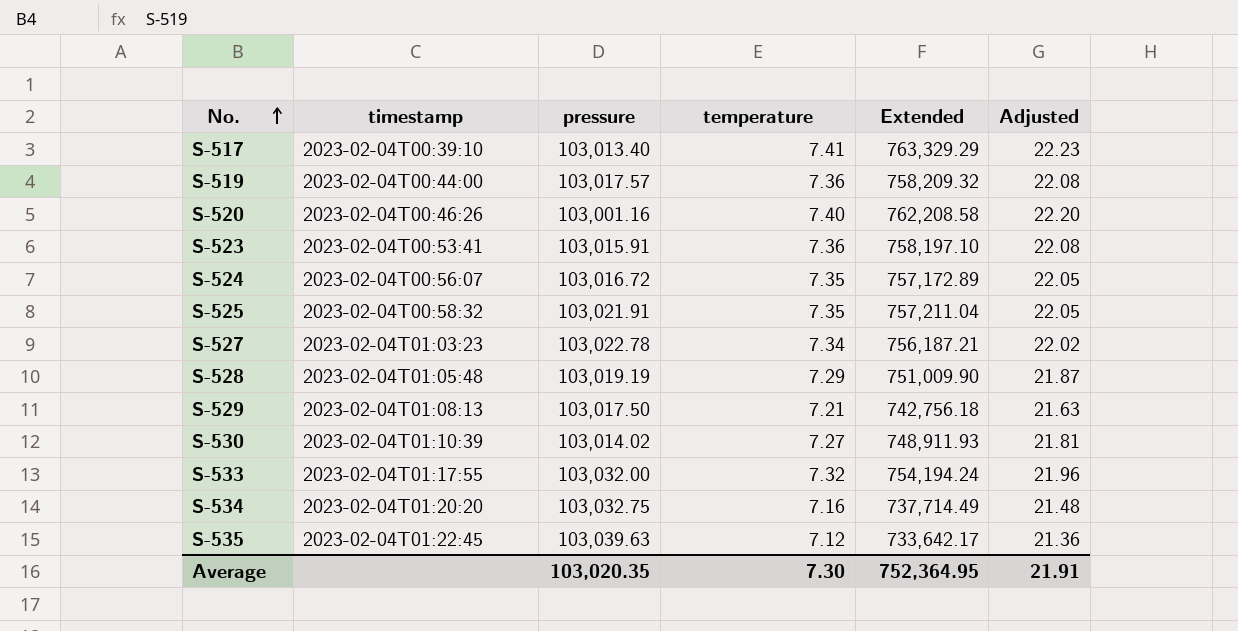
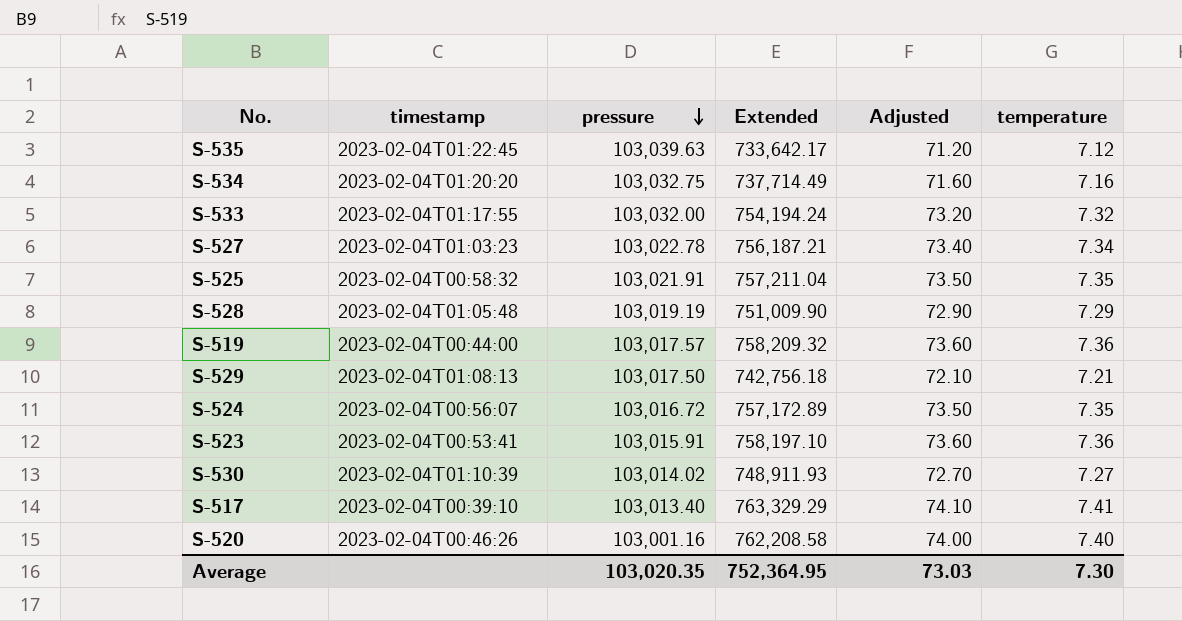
row order: No. ascending -> pressure descending
column Adjusted | formula: [temperature] * 3 -> [temperature] * 10
column temperature | position: 4 -> 6
Average | Adjusted: 21.91 -> 73.03

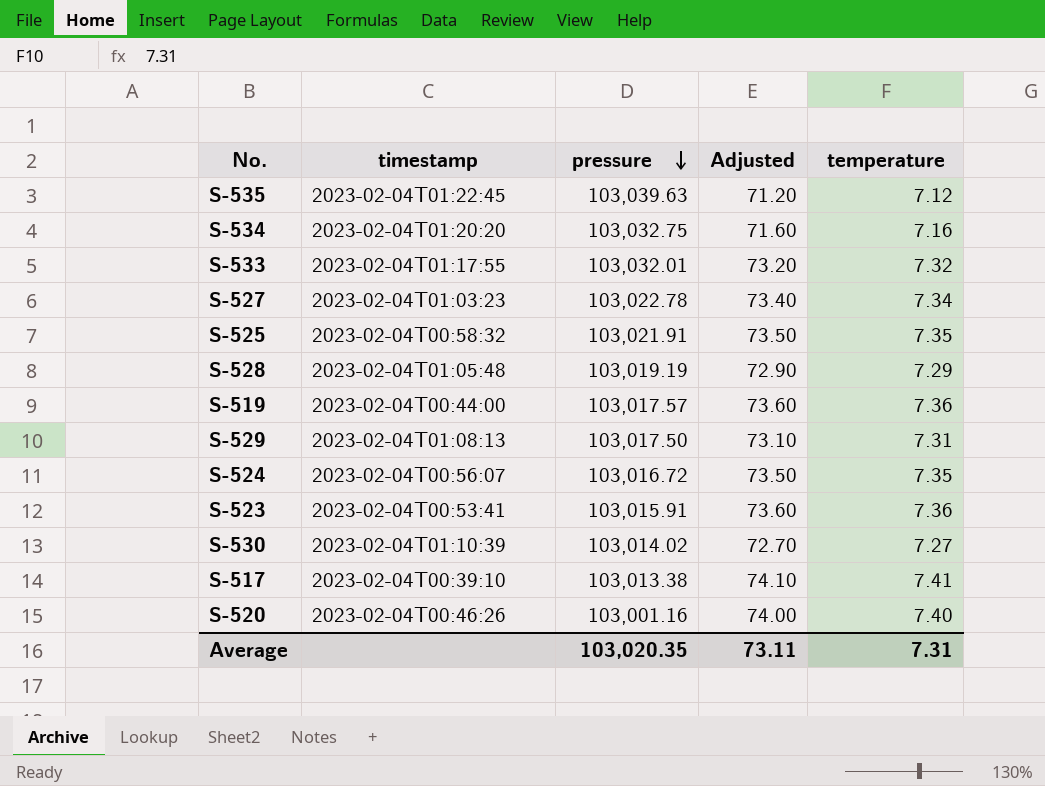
column Extended | formula: [pressure] * [temperature] -> none
S-533 | pressure: 103,032.00 -> 103,032.01
S-529 | Adjusted: 72.10 -> 73.10
S-529 | temperature: 7.21 -> 7.31
S-517 | pressure: 103,013.40 -> 103,013.38
Average | Adjusted: 73.03 -> 73.11
Average | temperature: 7.30 -> 7.31

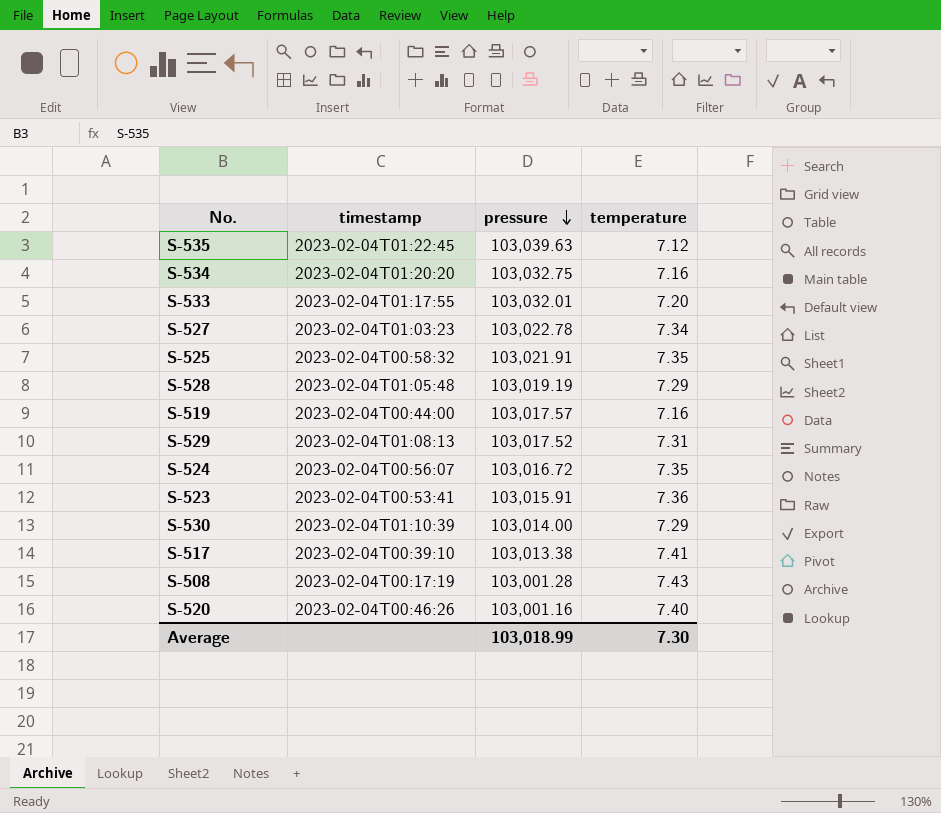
column Adjusted | formula: [temperature] * 10 -> none
S-533 | temperature: 7.32 -> 7.20
S-519 | temperature: 7.36 -> 7.16
S-529 | pressure: 103,017.50 -> 103,017.52
S-530 | pressure: 103,014.02 -> 103,014.00
S-530 | temperature: 7.27 -> 7.29
row S-508: none -> 2023-02-04T00:17:19 | 103,001.28 | 7.43
Average | pressure: 103,020.35 -> 103,018.99
Average | temperature: 7.31 -> 7.30

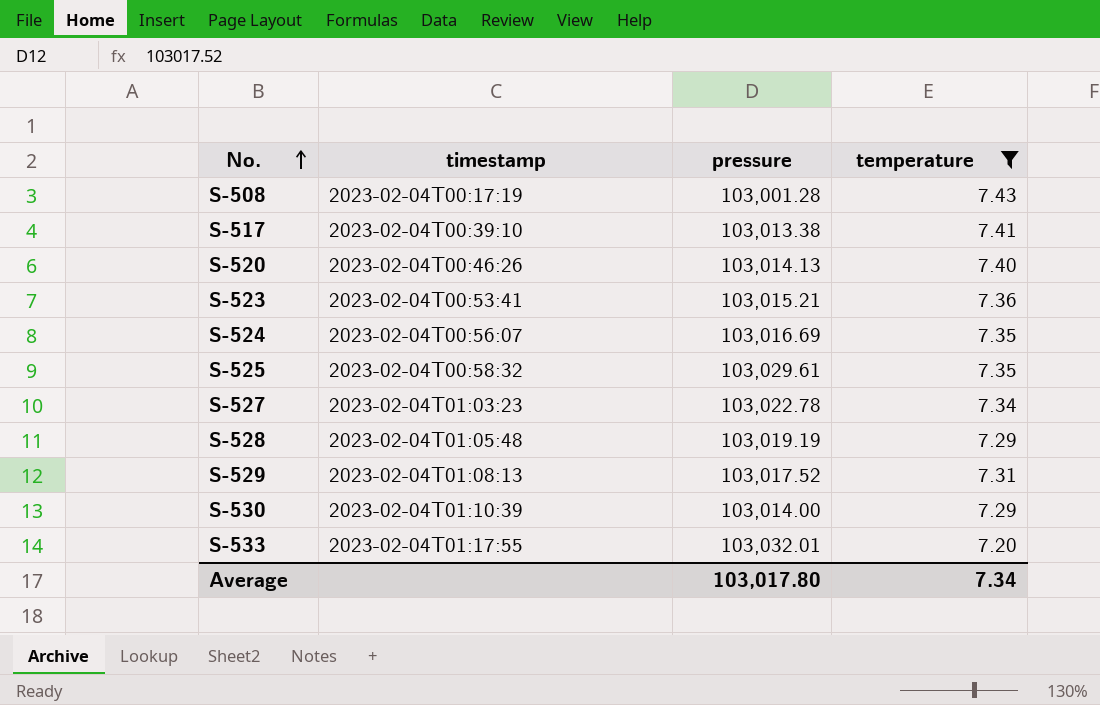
filter: none -> temperature >= 7.20
row order: pressure descending -> No. ascending
S-520 | pressure: 103,001.16 -> 103,014.13
S-523 | pressure: 103,015.91 -> 103,015.21
S-524 | pressure: 103,016.72 -> 103,016.69
S-525 | pressure: 103,021.91 -> 103,029.61
Average | pressure: 103,018.99 -> 103,017.80
Average | temperature: 7.30 -> 7.34

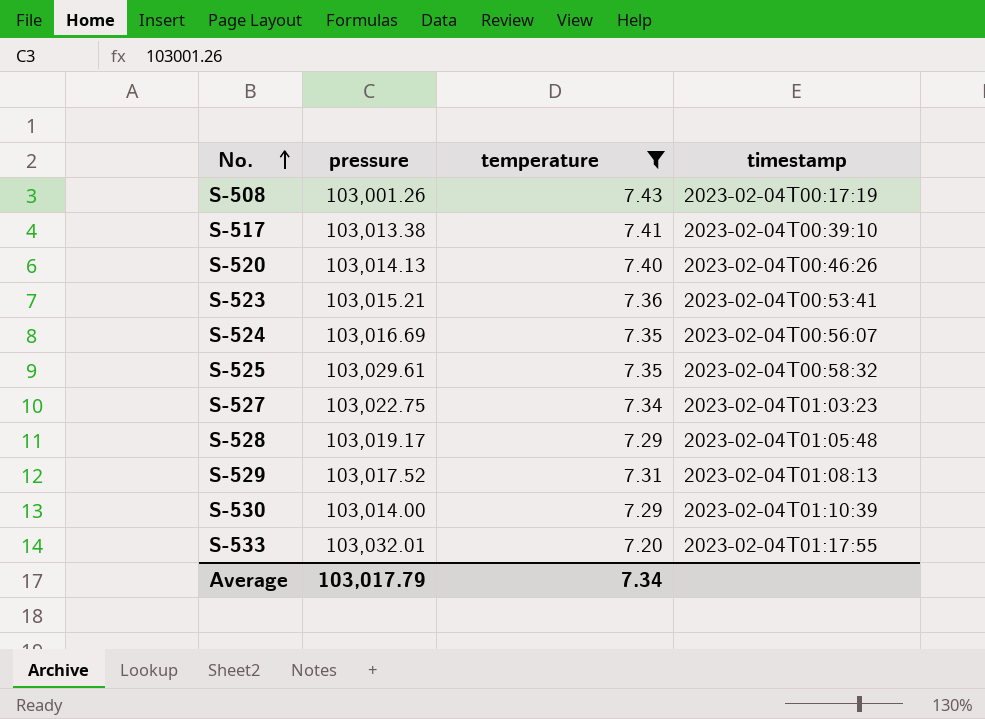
column timestamp | position: 2 -> 4
S-508 | pressure: 103,001.28 -> 103,001.26
S-527 | pressure: 103,022.78 -> 103,022.75
S-528 | pressure: 103,019.19 -> 103,019.17
Average | pressure: 103,017.80 -> 103,017.79

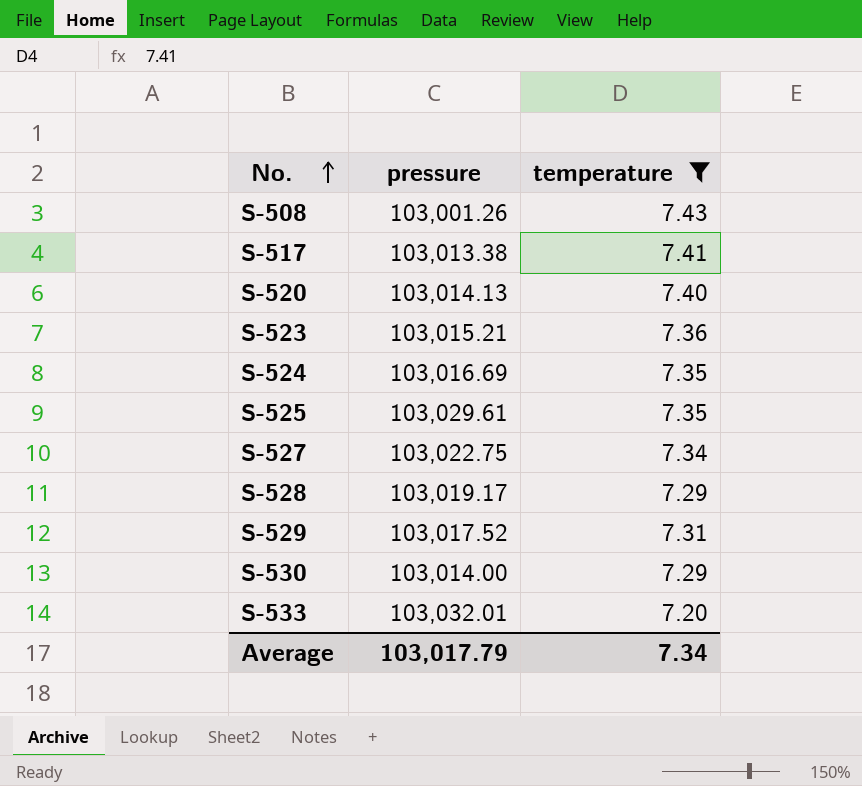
column timestamp | position: 4 -> none

